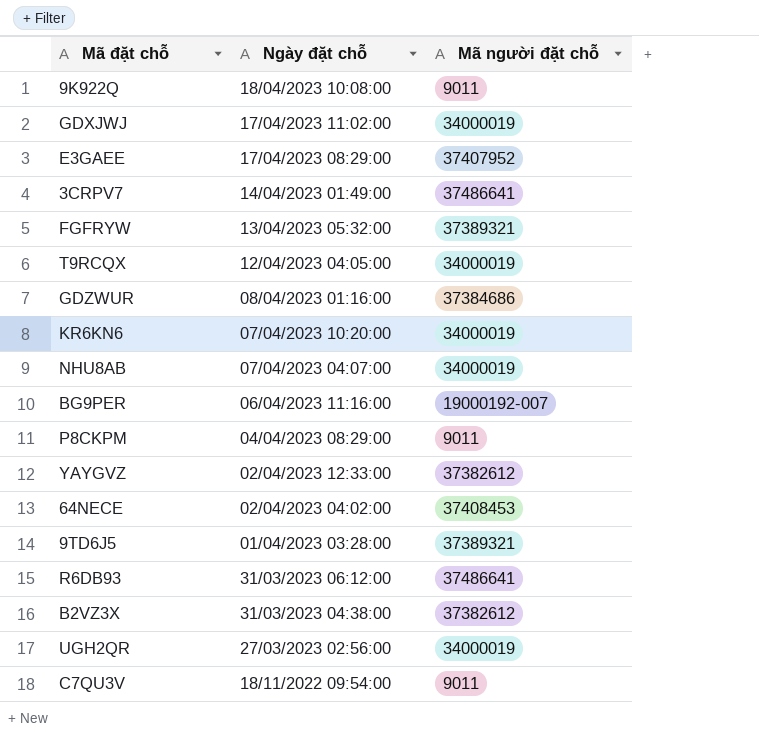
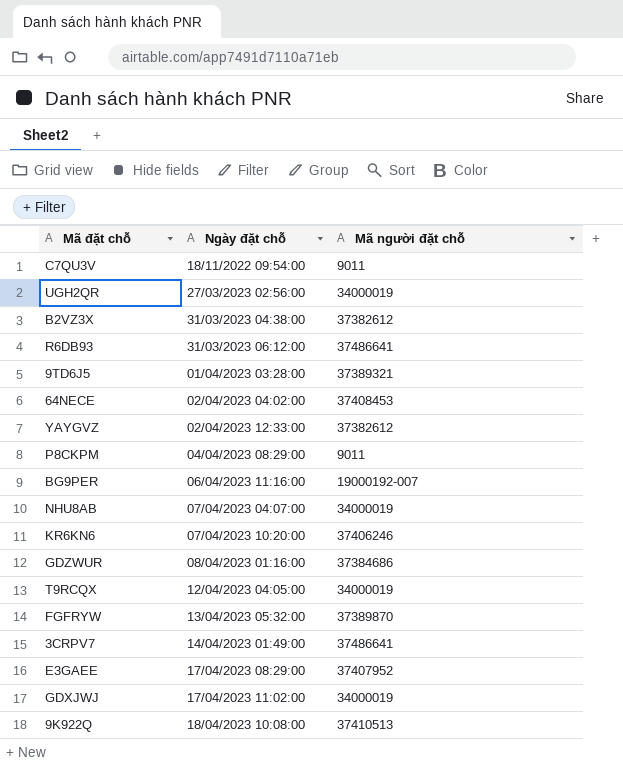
row order: Ngày đặt chỗ descending -> Ngày đặt chỗ ascending
KR6KN6 | Mã người đặt chỗ: 34000019 -> 37406246
FGFRYW | Mã người đặt chỗ: 37389321 -> 37389870
9K922Q | Mã người đặt chỗ: 9011 -> 37410513

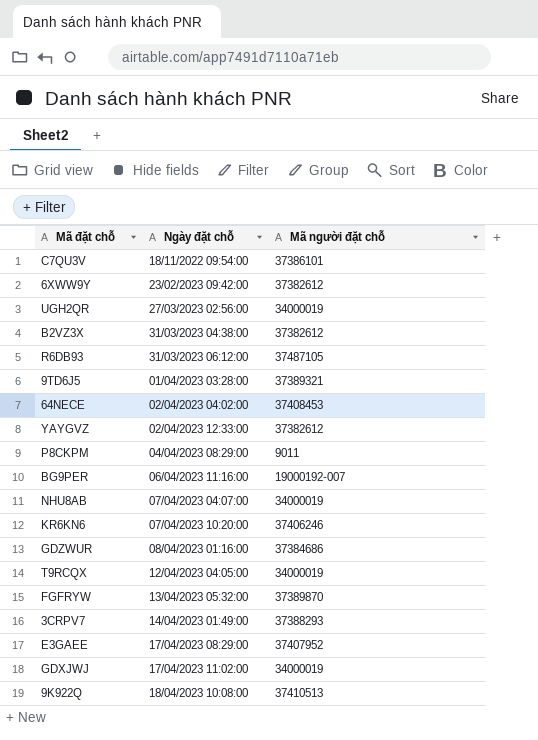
C7QU3V | Mã người đặt chỗ: 9011 -> 37386101
row 6XWW9Y: none -> 23/02/2023 09:42:00 | 37382612
R6DB93 | Mã người đặt chỗ: 37486641 -> 37487105
3CRPV7 | Mã người đặt chỗ: 37486641 -> 37388293

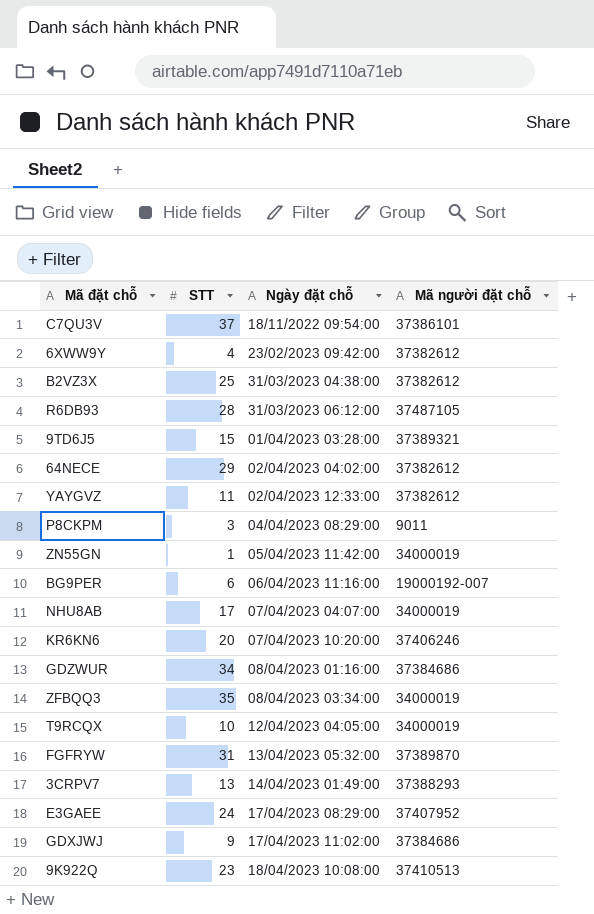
column STT | position: none -> 2
row UGH2QR: 27/03/2023 02:56:00 | 34000019 -> none
64NECE | Mã người đặt chỗ: 37408453 -> 37382612
row ZN55GN: none -> 1 | 05/04/2023 11:42:00 | 34000019
row ZFBQQ3: none -> 35 | 08/04/2023 03:34:00 | 34000019
GDXJWJ | Mã người đặt chỗ: 34000019 -> 37384686

